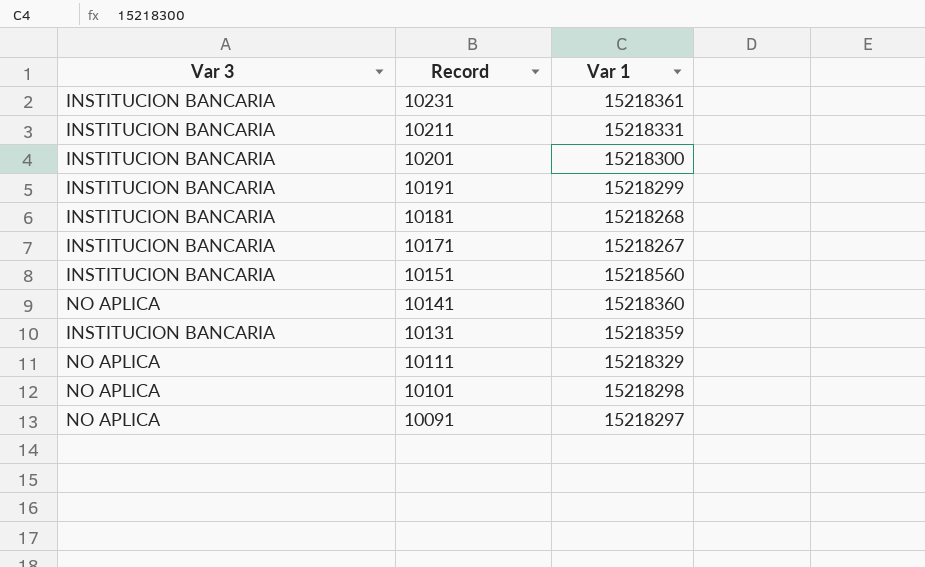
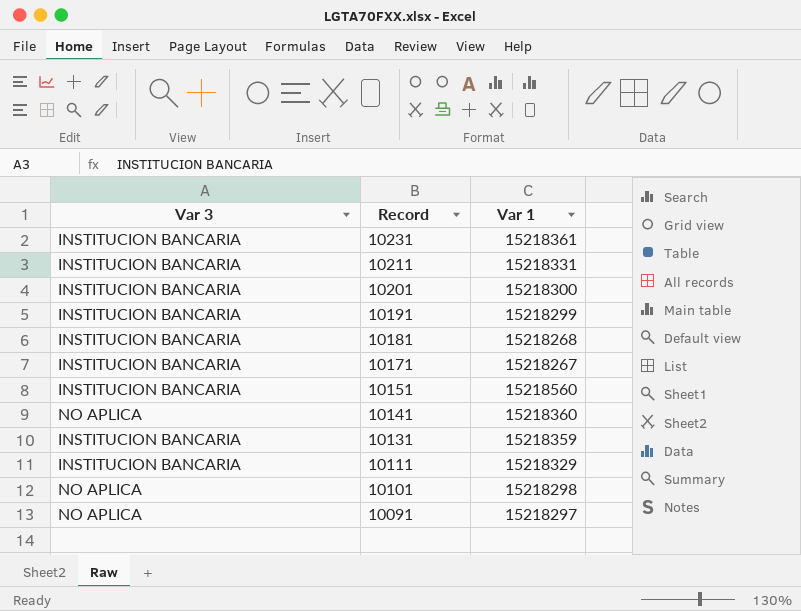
10111 | Var 3: NO APLICA -> INSTITUCION BANCARIA

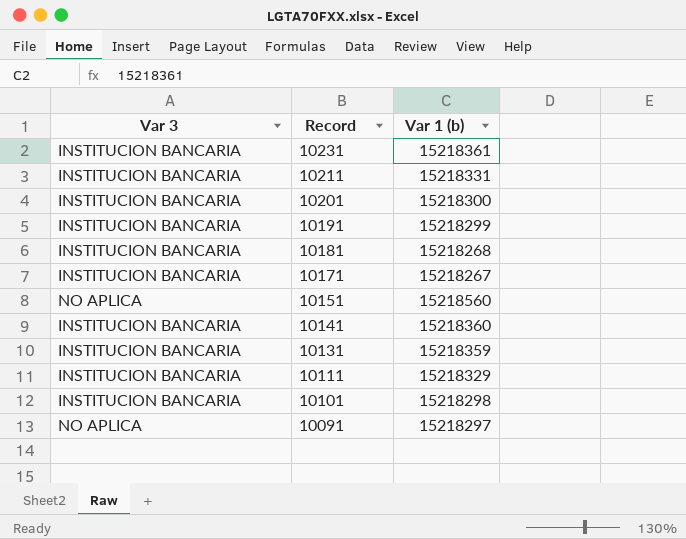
column name: Var 1 -> Var 1 (b)
10151 | Var 3: INSTITUCION BANCARIA -> NO APLICA
10141 | Var 3: NO APLICA -> INSTITUCION BANCARIA
10101 | Var 3: NO APLICA -> INSTITUCION BANCARIA

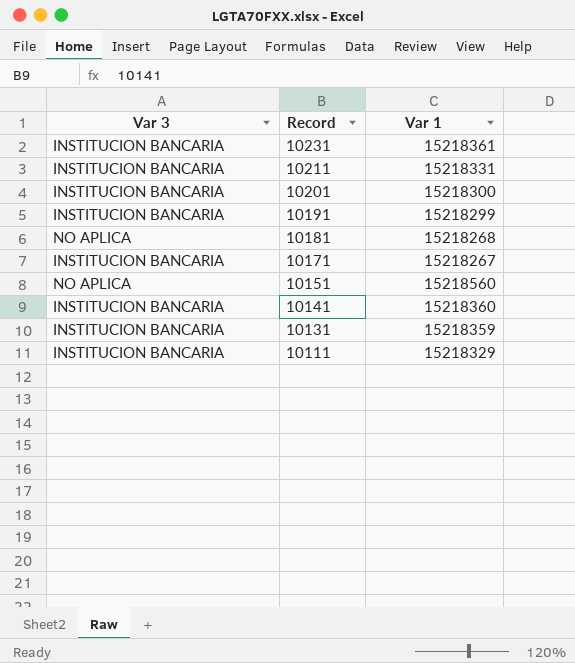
column name: Var 1 (b) -> Var 1
row 10101: INSTITUCION BANCARIA | 15218298 -> none
row 10091: NO APLICA | 15218297 -> none
10181 | Var 3: INSTITUCION BANCARIA -> NO APLICA

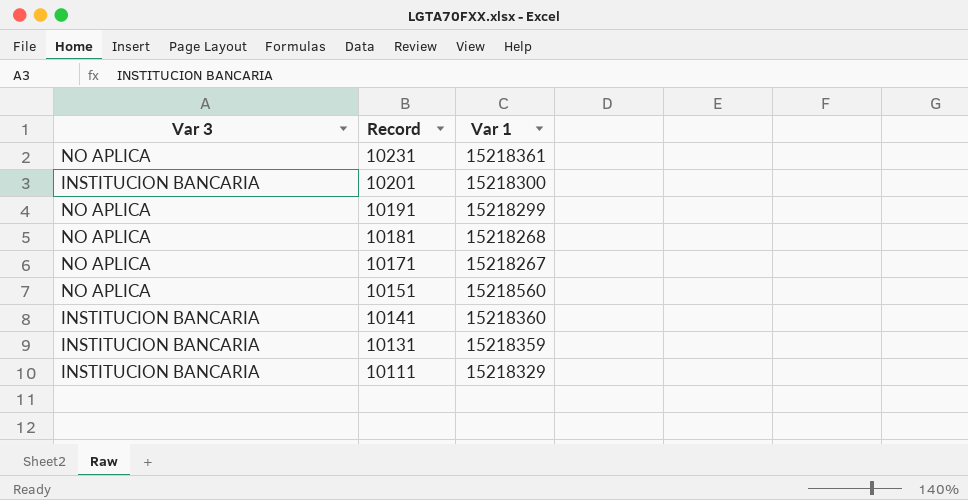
row 10211: INSTITUCION BANCARIA | 15218331 -> none
10231 | Var 3: INSTITUCION BANCARIA -> NO APLICA
10191 | Var 3: INSTITUCION BANCARIA -> NO APLICA
10171 | Var 3: INSTITUCION BANCARIA -> NO APLICA

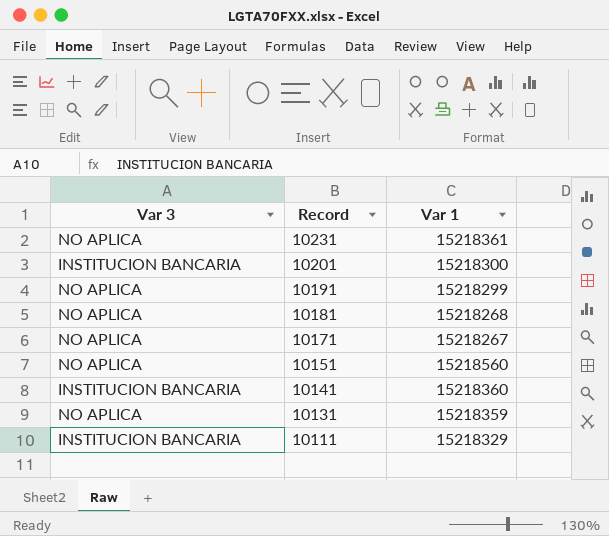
10131 | Var 3: INSTITUCION BANCARIA -> NO APLICA

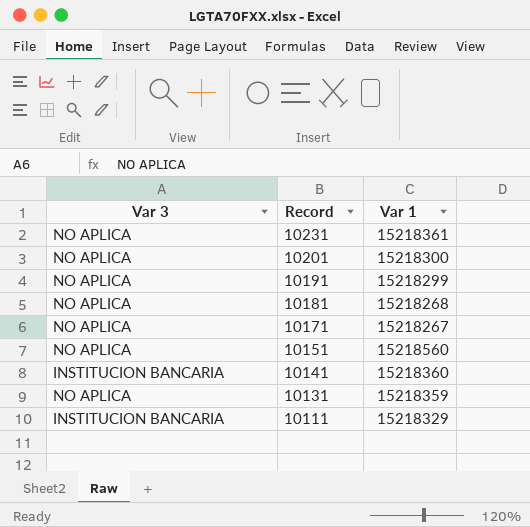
10201 | Var 3: INSTITUCION BANCARIA -> NO APLICA

